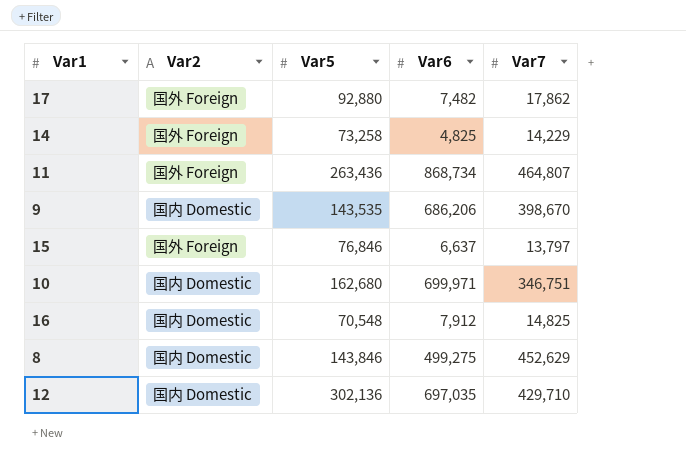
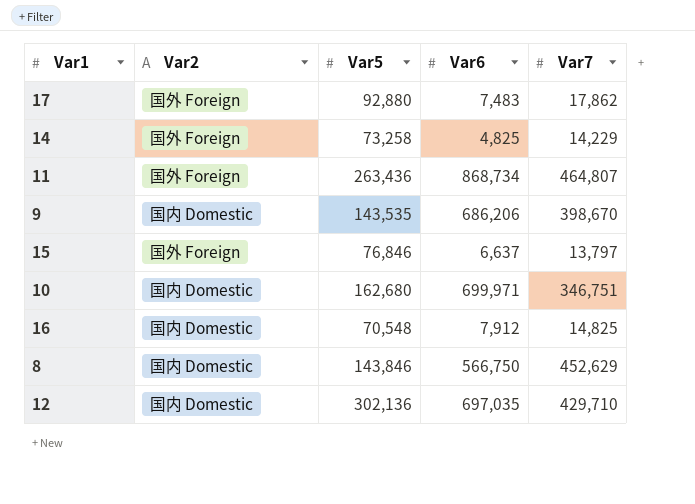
17 | Var6: 7,482 -> 7,483
8 | Var6: 499,275 -> 566,750

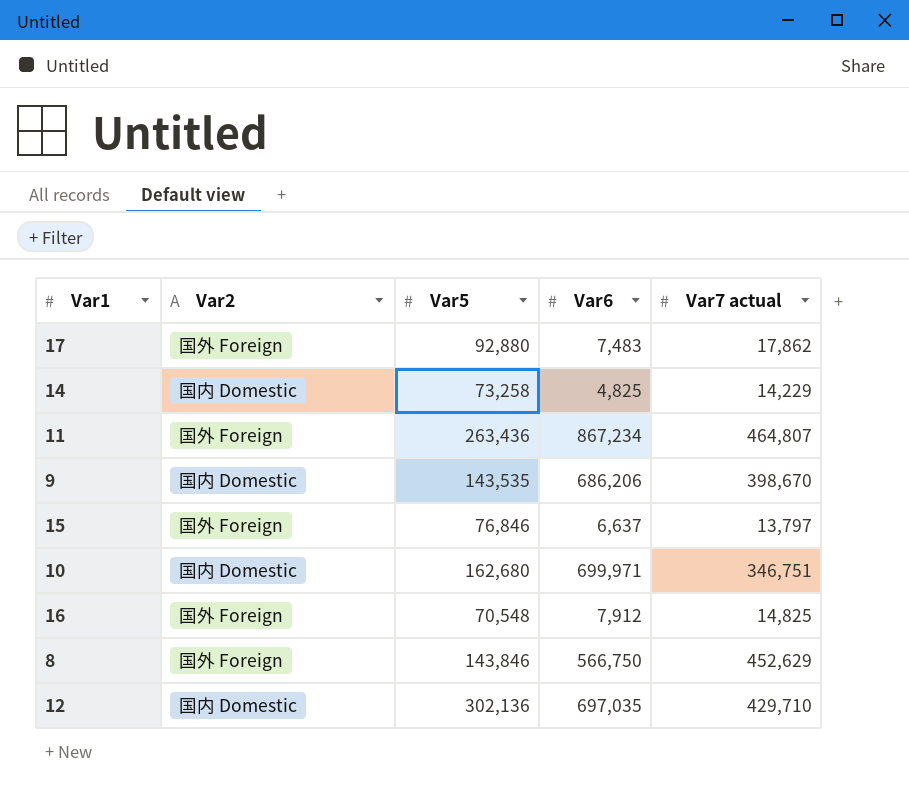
column name: Var7 -> Var7 actual
14 | Var2: 国外 Foreign -> 国内 Domestic
11 | Var6: 868,734 -> 867,234
16 | Var2: 国内 Domestic -> 国外 Foreign
8 | Var2: 国内 Domestic -> 国外 Foreign

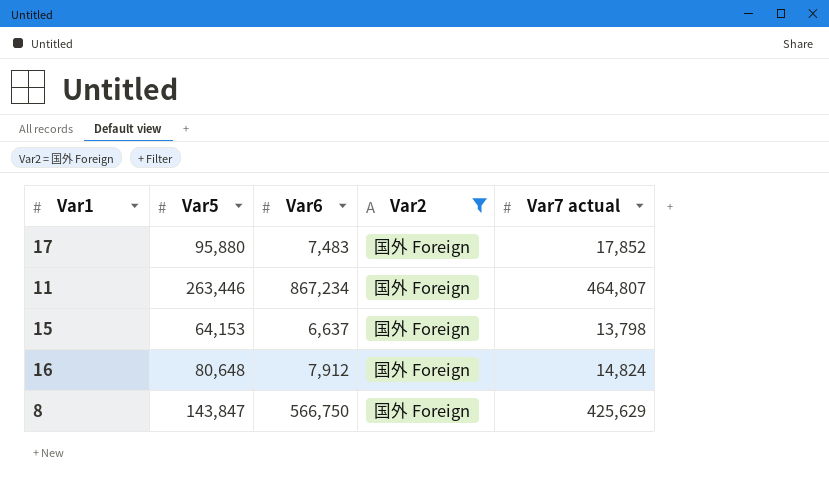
filter: none -> Var2 = 国外 Foreign
column Var2 | position: 2 -> 4
17 | Var5: 92,880 -> 95,880
17 | Var7 actual: 17,862 -> 17,852
11 | Var5: 263,436 -> 263,446
15 | Var5: 76,846 -> 64,153
15 | Var7 actual: 13,797 -> 13,798
16 | Var5: 70,548 -> 80,648
16 | Var7 actual: 14,825 -> 14,824
8 | Var5: 143,846 -> 143,847
8 | Var7 actual: 452,629 -> 425,629

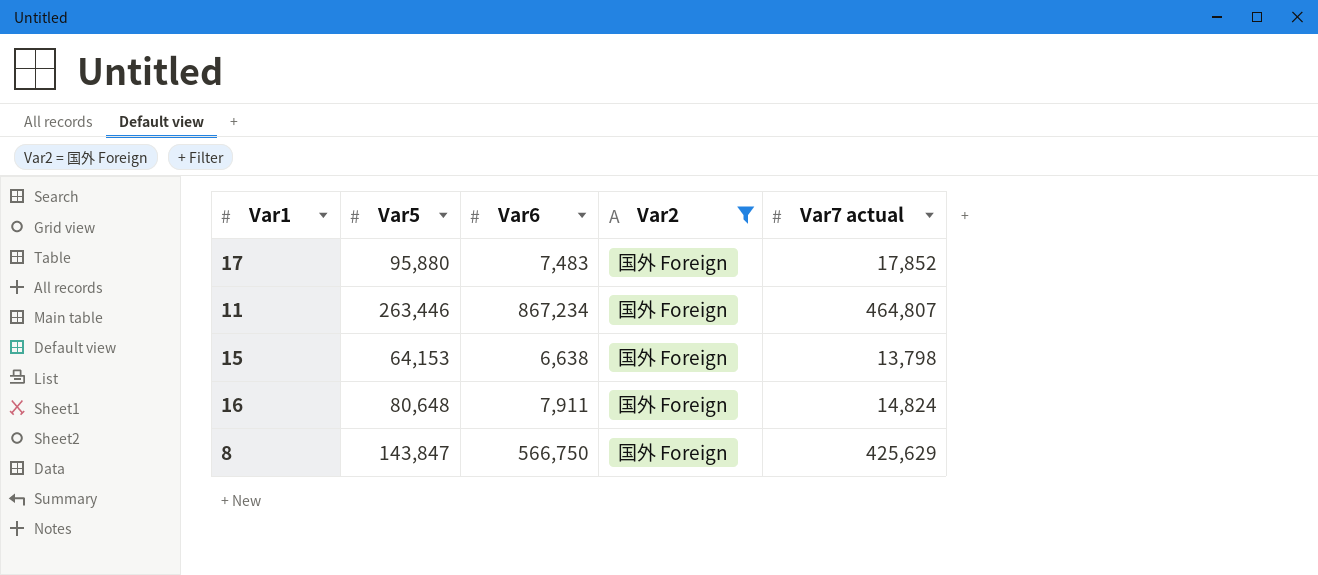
15 | Var6: 6,637 -> 6,638
16 | Var6: 7,912 -> 7,911

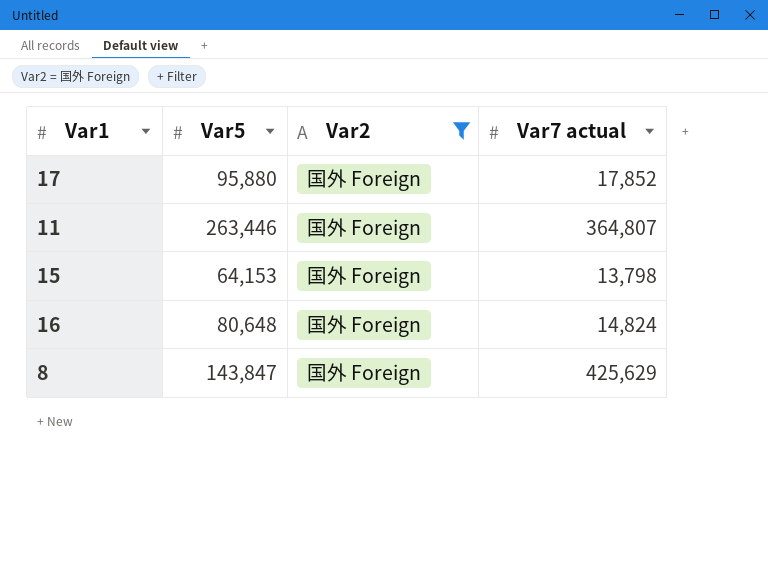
column Var6 | position: 3 -> none
11 | Var7 actual: 464,807 -> 364,807

